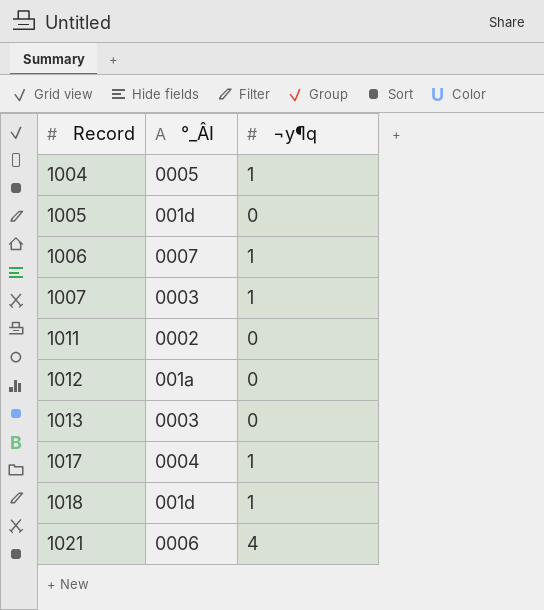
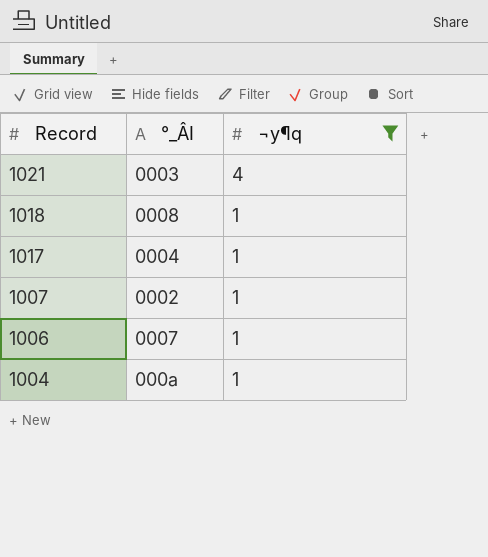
filter: none -> ¬y¶q != 0
row order: Record ascending -> Record descending
1021 | °_ÂI: 0006 -> 0003
1018 | °_ÂI: 001d -> 0008
1007 | °_ÂI: 0003 -> 0002
1004 | °_ÂI: 0005 -> 000a

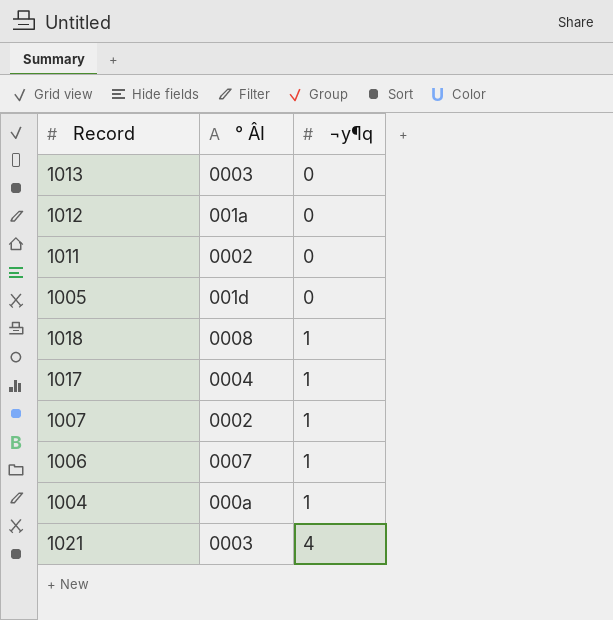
filter: ¬y¶q != 0 -> none
row order: Record descending -> ¬y¶q ascending
column name: °_ÂI -> ° ÂI

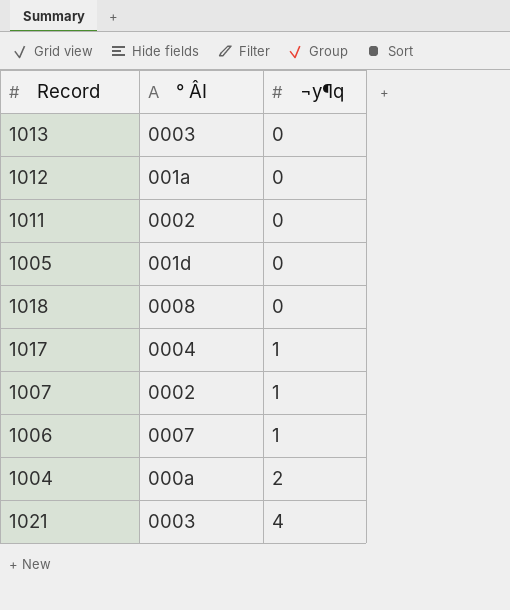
1018 | ¬y¶q: 1 -> 0
1004 | ¬y¶q: 1 -> 2

